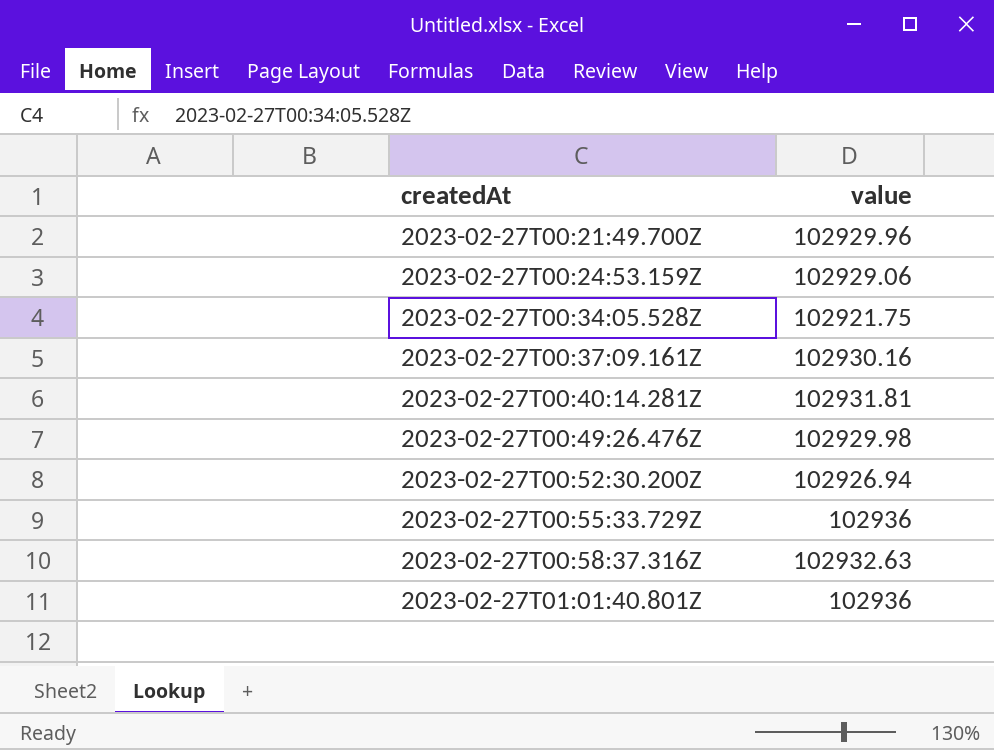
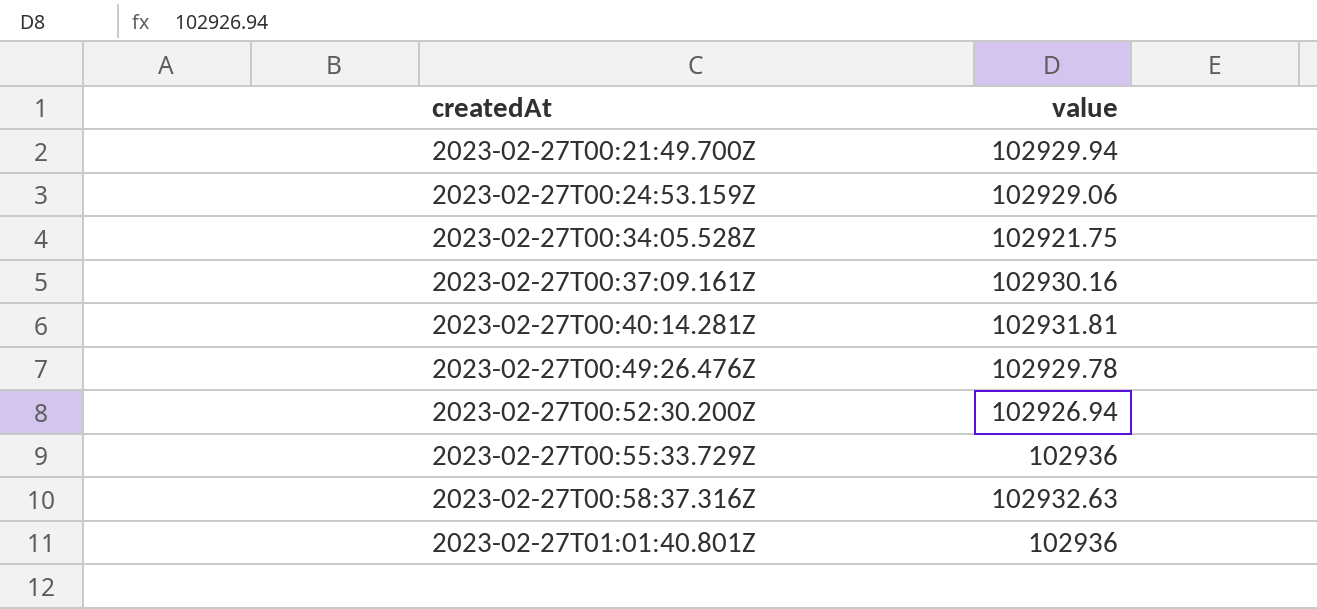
2023-02-27T00:21:49.700Z | value: 102929.96 -> 102929.94
2023-02-27T00:49:26.476Z | value: 102929.98 -> 102929.78

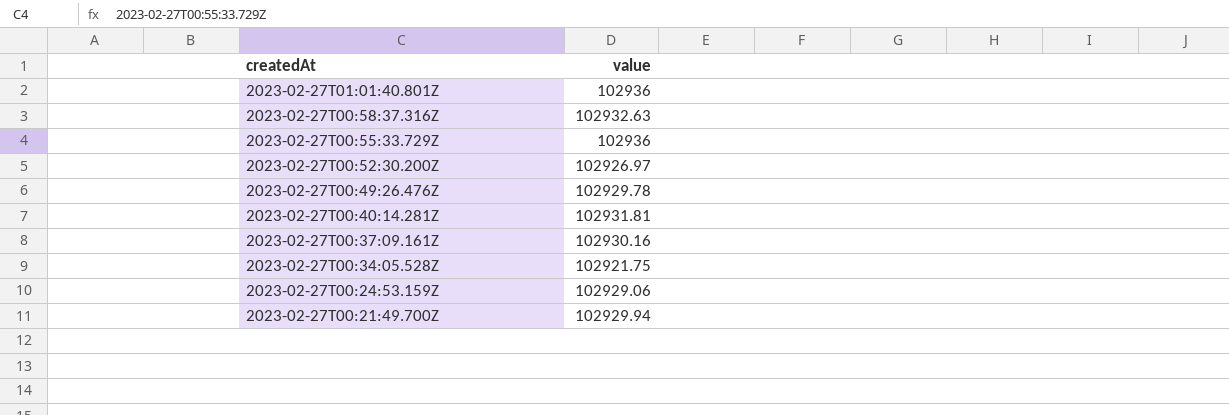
row order: createdAt ascending -> createdAt descending
2023-02-27T00:52:30.200Z | value: 102926.94 -> 102926.97

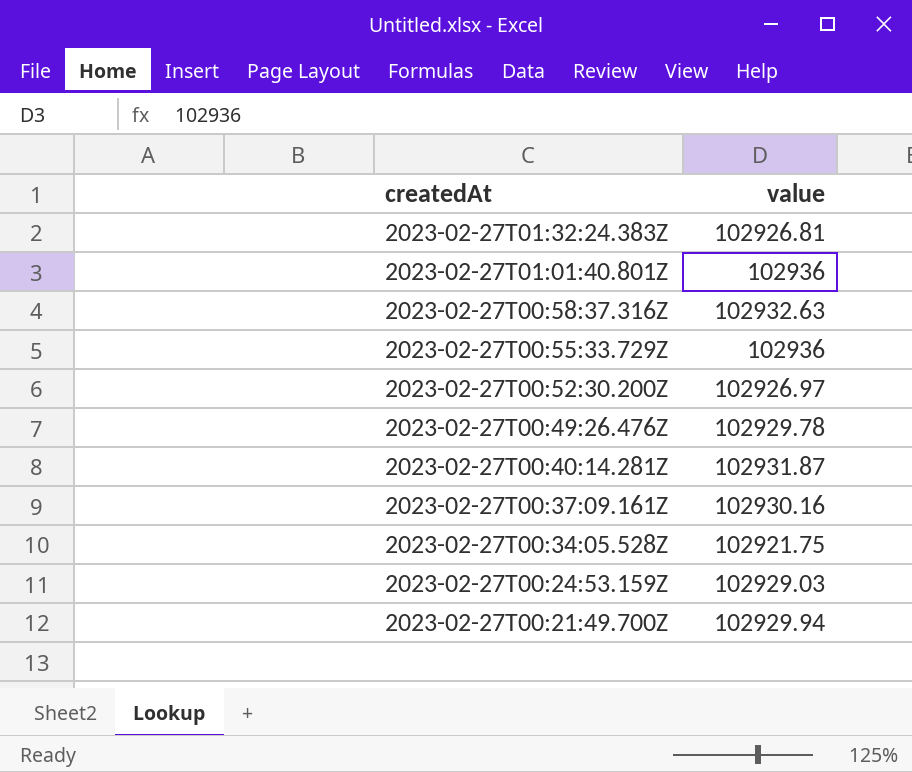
row 2023-02-27T01:32:24.383Z: none -> 102926.81
2023-02-27T00:40:14.281Z | value: 102931.81 -> 102931.87
2023-02-27T00:24:53.159Z | value: 102929.06 -> 102929.03

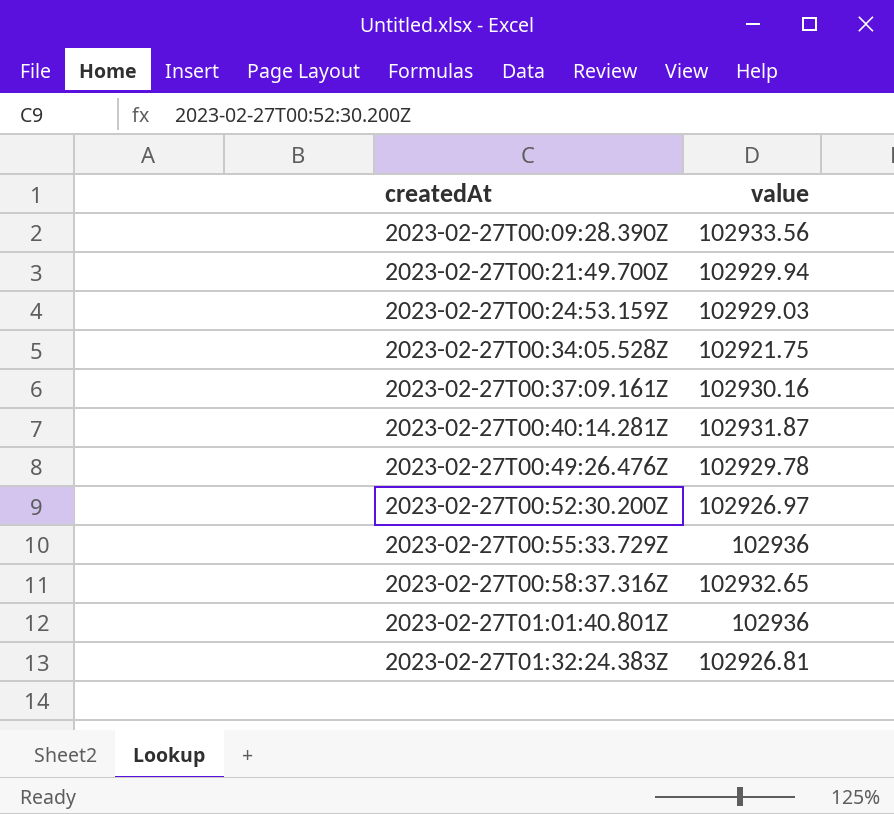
row order: createdAt descending -> createdAt ascending
row 2023-02-27T00:09:28.390Z: none -> 102933.56
2023-02-27T00:58:37.316Z | value: 102932.63 -> 102932.65

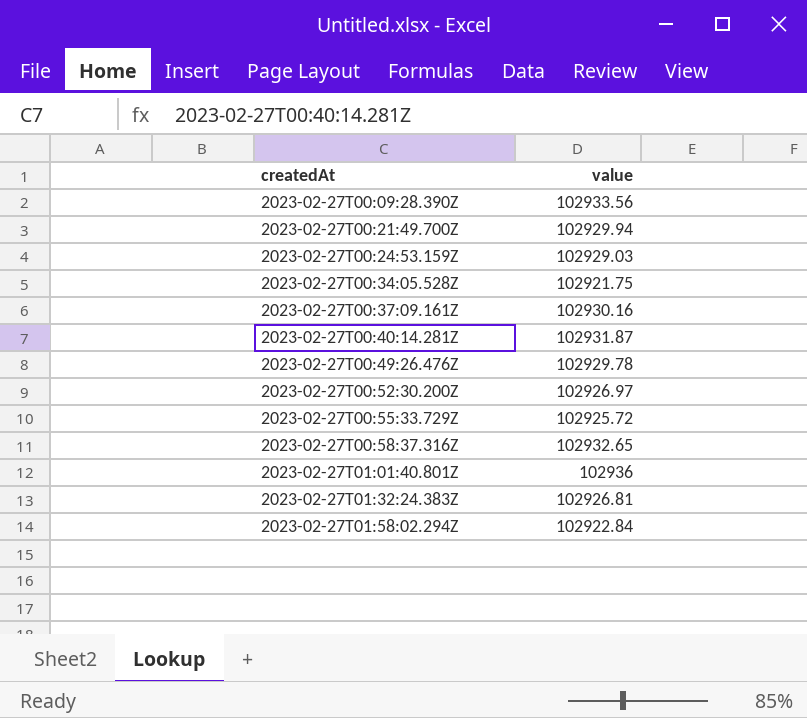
2023-02-27T00:55:33.729Z | value: 102936 -> 102925.72
row 2023-02-27T01:58:02.294Z: none -> 102922.84

